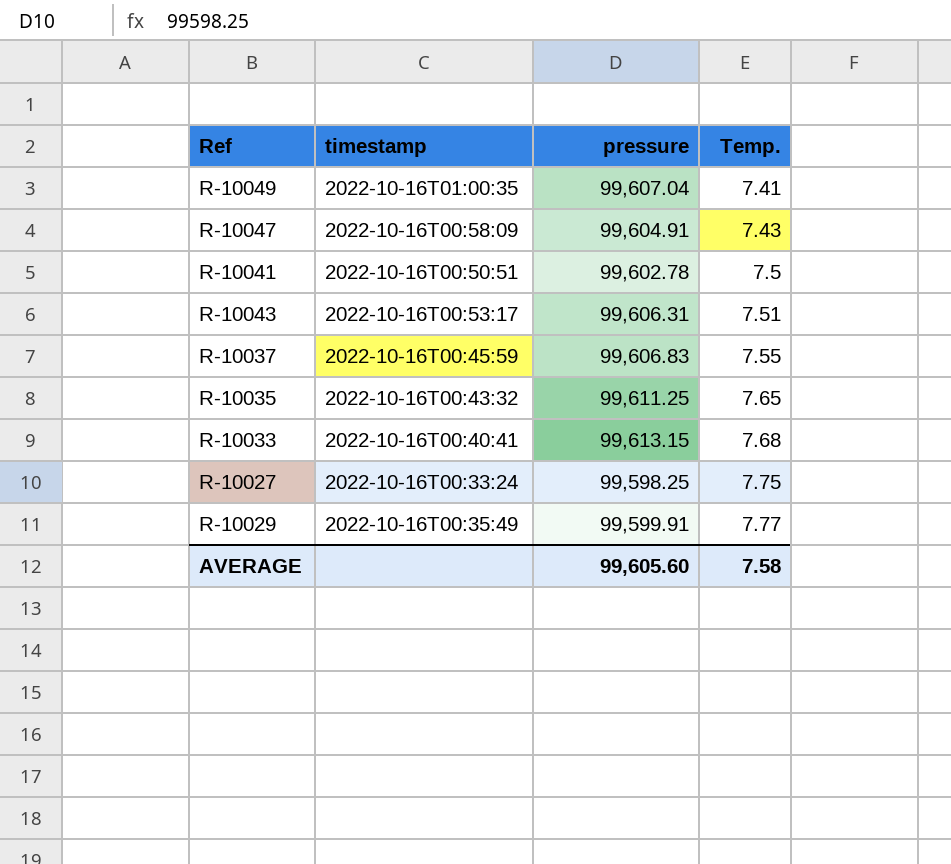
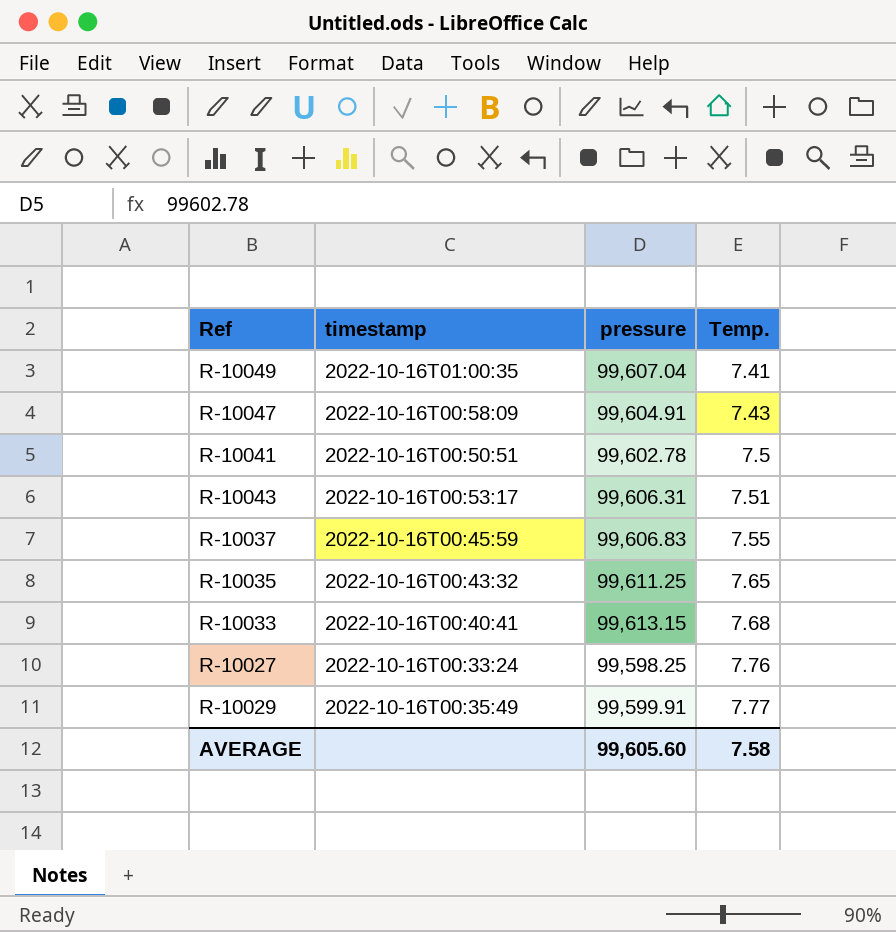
R-10027 | Temp.: 7.75 -> 7.76

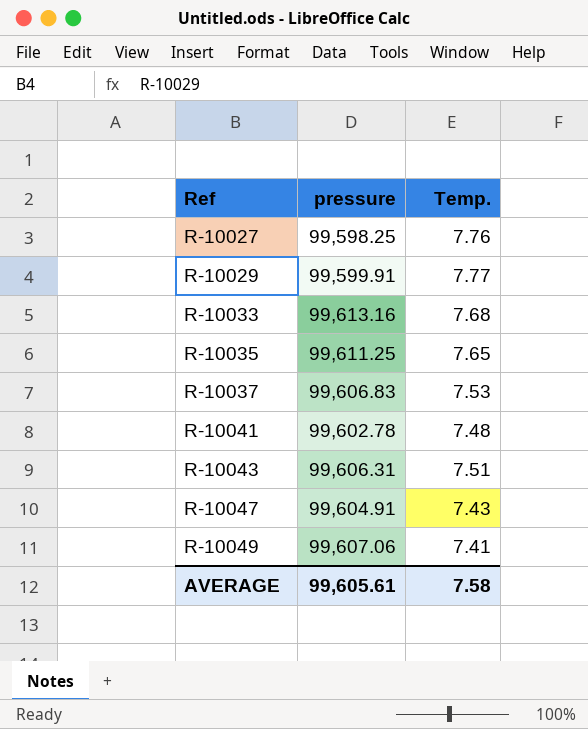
row order: Temp. ascending -> Ref ascending
column timestamp | position: 2 -> none
R-10033 | pressure: 99,613.15 -> 99,613.16
R-10037 | Temp.: 7.55 -> 7.53
R-10041 | Temp.: 7.5 -> 7.48
R-10049 | pressure: 99,607.04 -> 99,607.06
AVERAGE | pressure: 99,605.60 -> 99,605.61

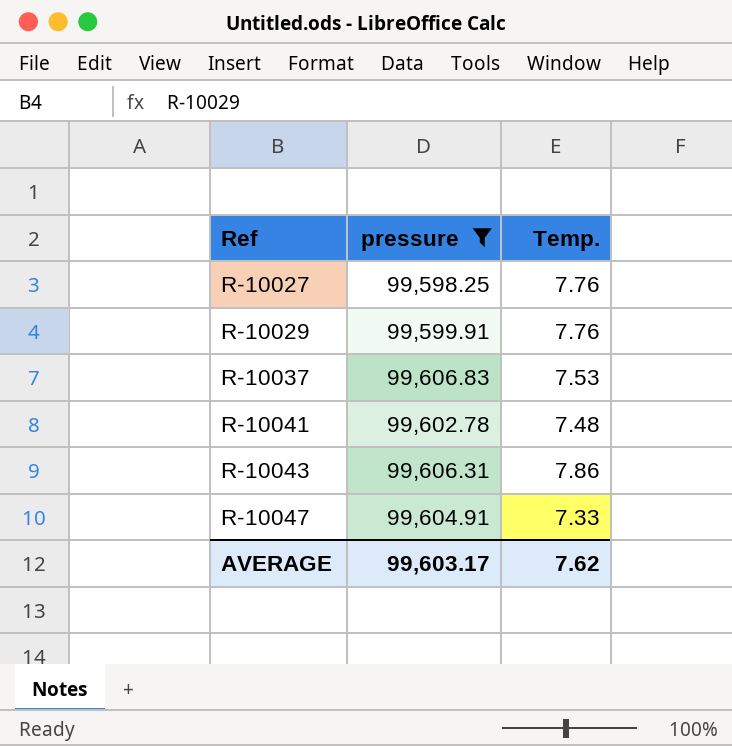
filter: none -> pressure <= 99,606.83
R-10029 | Temp.: 7.77 -> 7.76
R-10043 | Temp.: 7.51 -> 7.86
R-10047 | Temp.: 7.43 -> 7.33
AVERAGE | pressure: 99,605.61 -> 99,603.17
AVERAGE | Temp.: 7.58 -> 7.62

